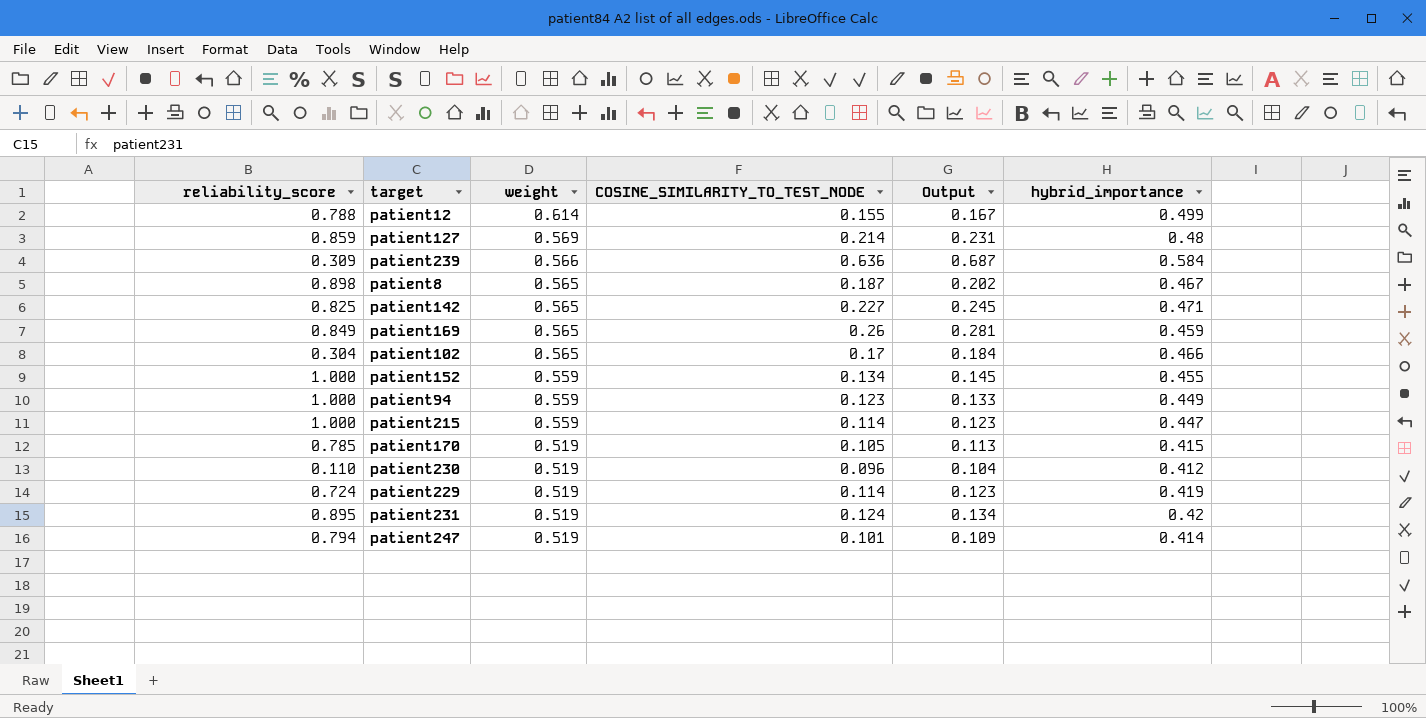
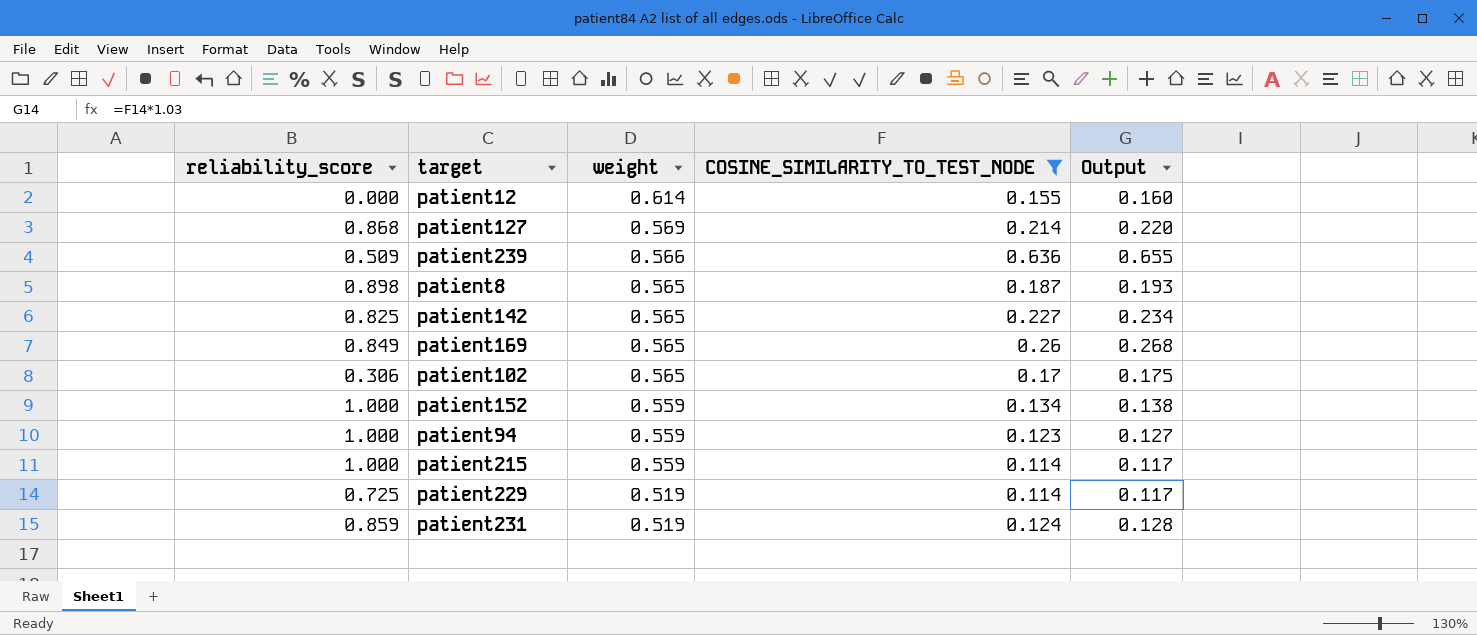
filter: none -> COSINE_SIMILARITY_TO_TEST_NODE >= 0.114
column hybrid_importance | position: 6 -> none
column Output | formula: [COSINE_SIMILARITY_TO_TEST_NODE] * 1.08 -> [COSINE_SIMILARITY_TO_TEST_NODE] * 1.03
patient12 | reliability_score: 0.788 -> 0.000
patient127 | reliability_score: 0.859 -> 0.868
patient239 | reliability_score: 0.309 -> 0.509
patient102 | reliability_score: 0.304 -> 0.306
patient229 | reliability_score: 0.724 -> 0.725
patient231 | reliability_score: 0.895 -> 0.859

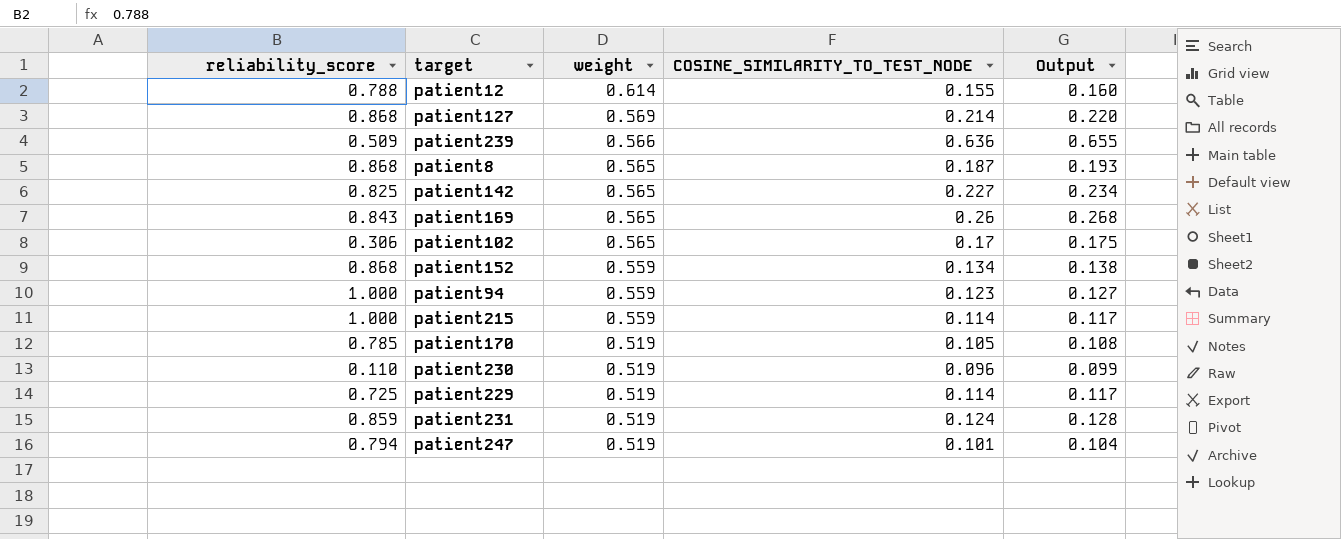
filter: COSINE_SIMILARITY_TO_TEST_NODE >= 0.114 -> none
patient12 | reliability_score: 0.000 -> 0.788
patient8 | reliability_score: 0.898 -> 0.868
patient169 | reliability_score: 0.849 -> 0.843
patient152 | reliability_score: 1.000 -> 0.868

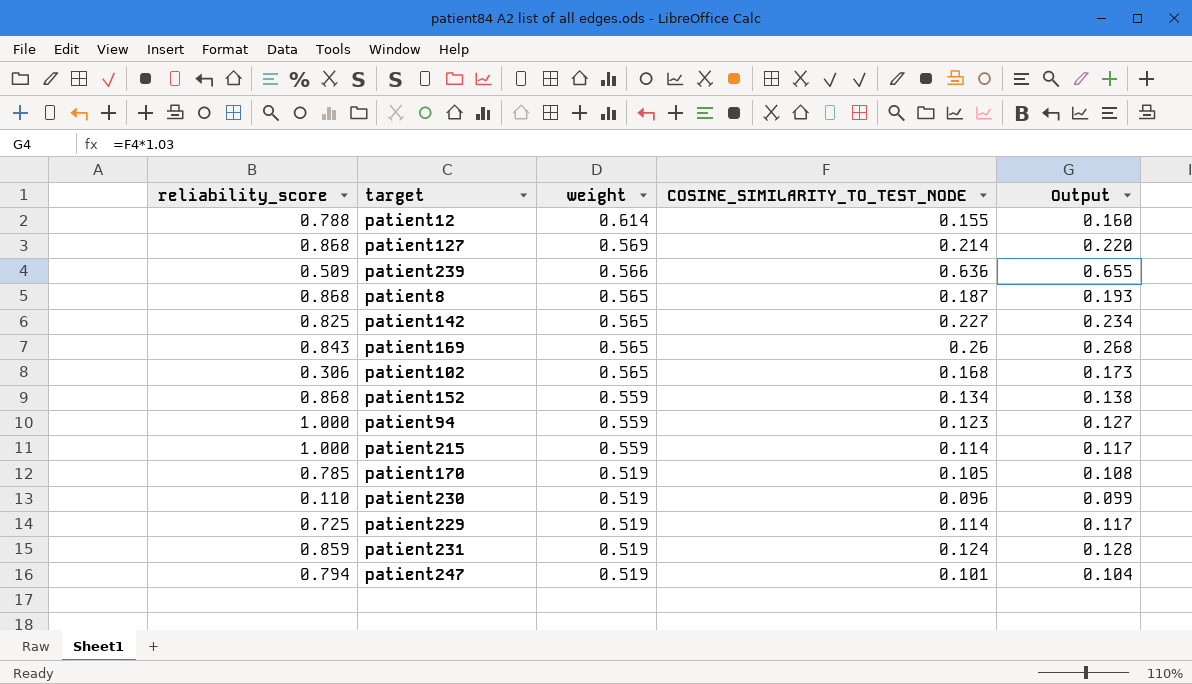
patient102 | COSINE_SIMILARITY_TO_TEST_NODE: 0.17 -> 0.168
patient102 | Output: 0.175 -> 0.173

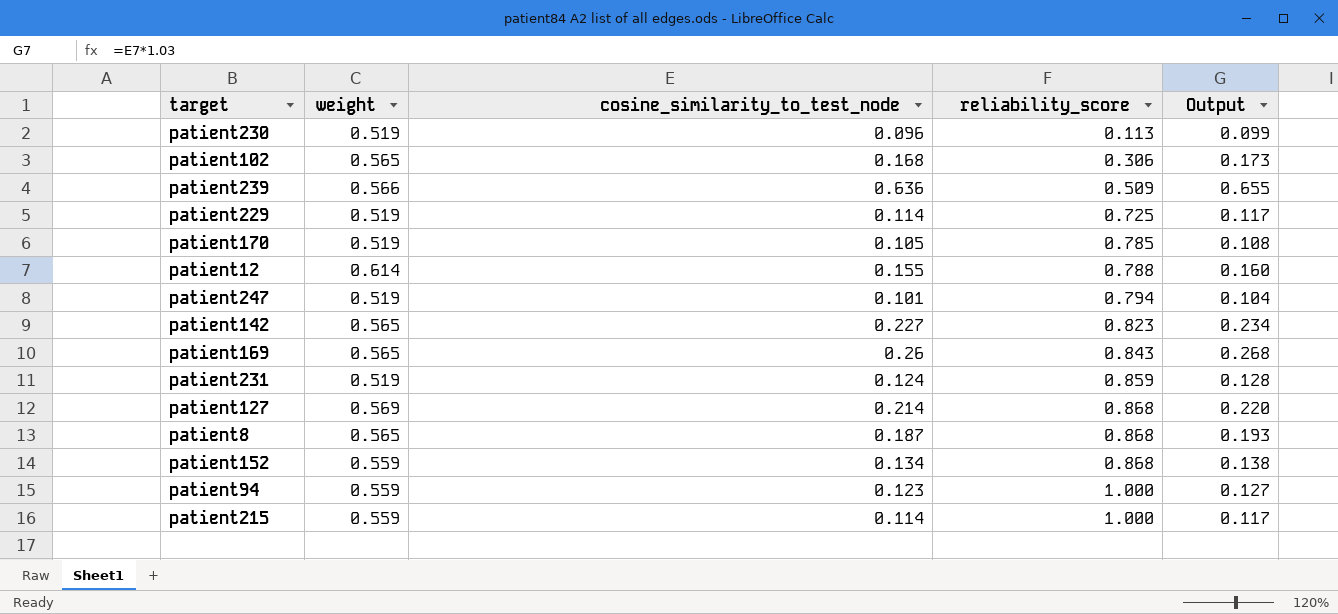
row order: weight descending -> reliability_score ascending
column name: COSINE_SIMILARITY_TO_TEST_NODE -> cosine_similarity_to_test_node
column reliability_score | position: 1 -> 4
patient230 | reliability_score: 0.110 -> 0.113
patient142 | reliability_score: 0.825 -> 0.823

